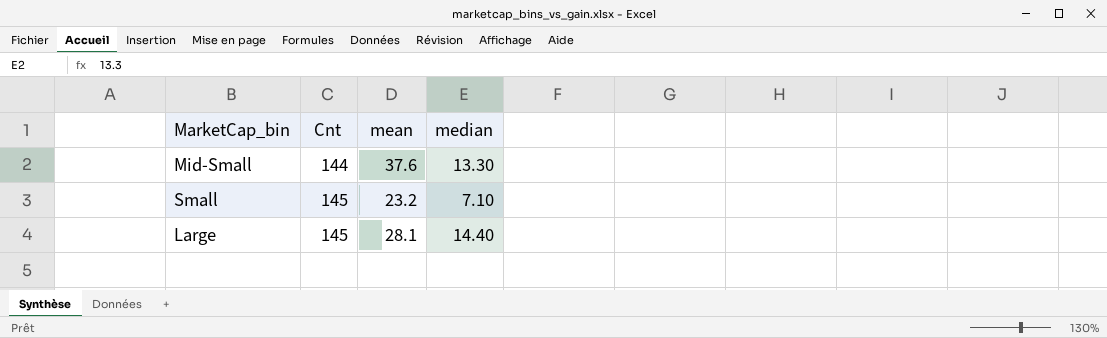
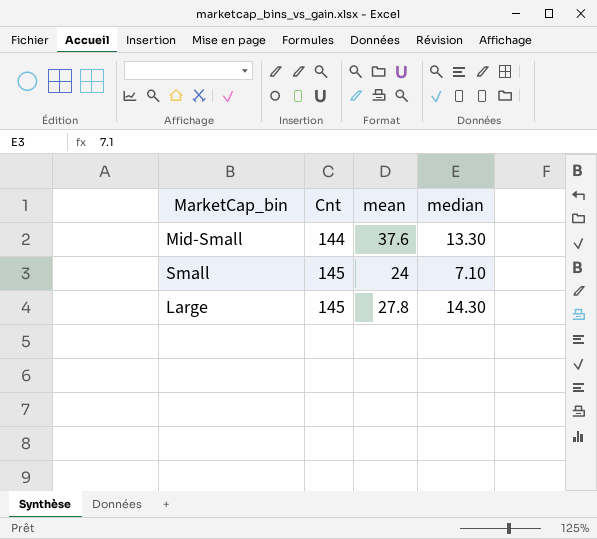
Small | mean: 23.2 -> 24
Large | mean: 28.1 -> 27.8
Large | median: 14.40 -> 14.30

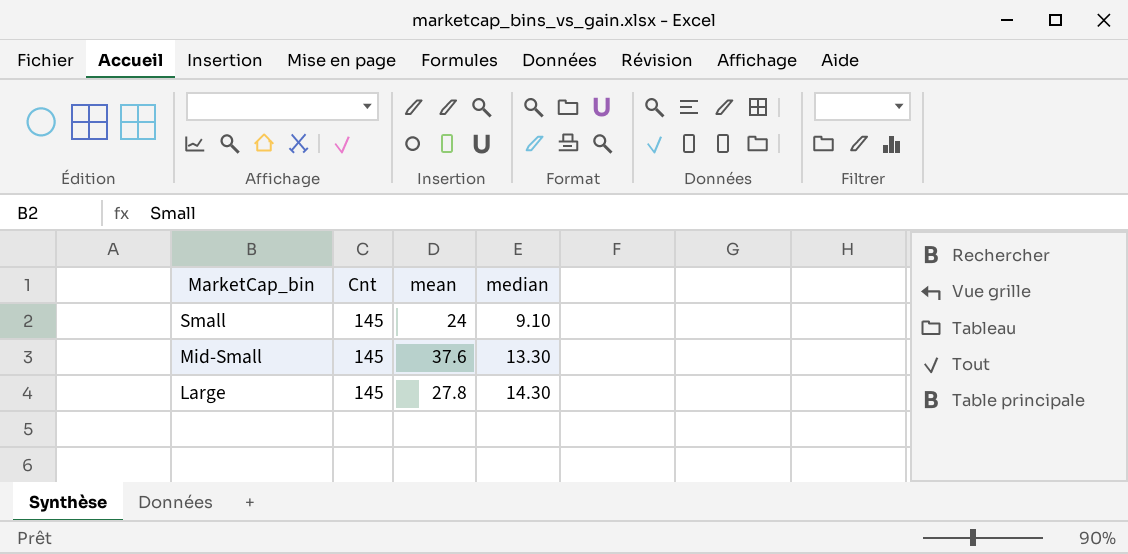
row order: Cnt ascending -> MarketCap_bin descending
Small | median: 7.10 -> 9.10
Mid-Small | Cnt: 144 -> 145

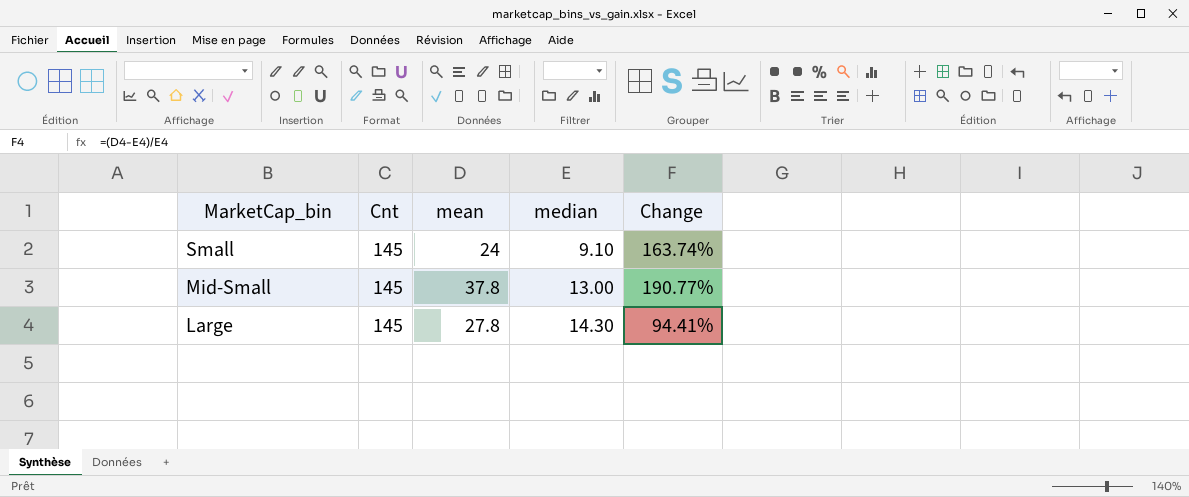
column Change | formula: none -> ([mean] - [median]) / [median]
Mid-Small | mean: 37.6 -> 37.8
Mid-Small | median: 13.30 -> 13.00

